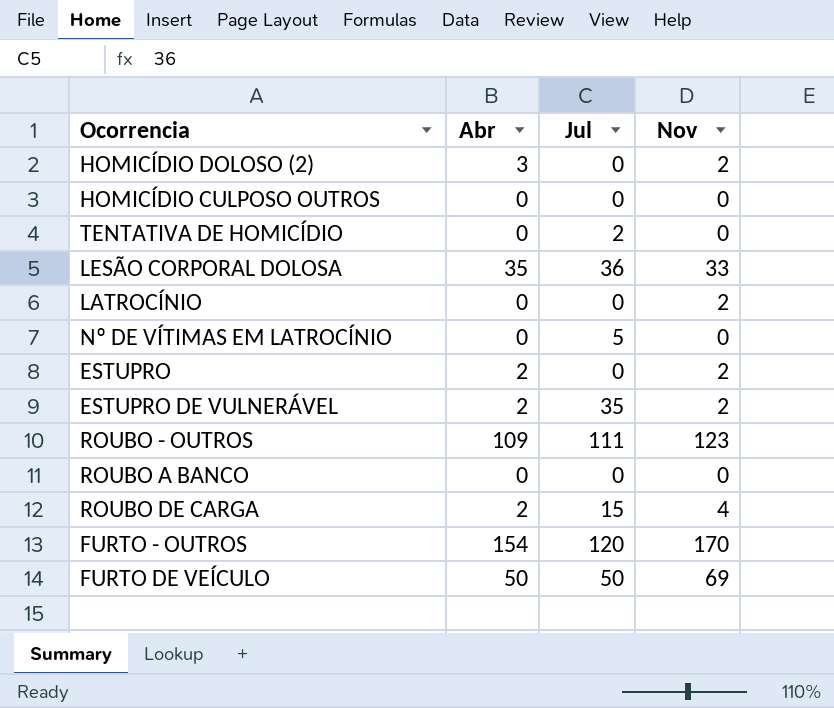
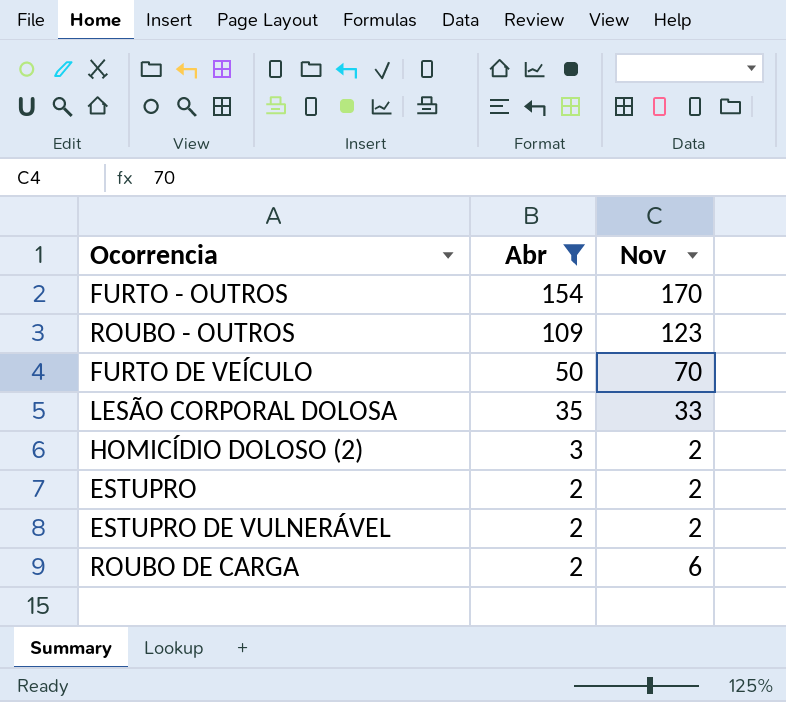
filter: none -> Abr != 0
row order: none -> Abr descending
column Jul | position: 3 -> none
FURTO DE VEÍCULO | Nov: 69 -> 70
ROUBO DE CARGA | Nov: 4 -> 6

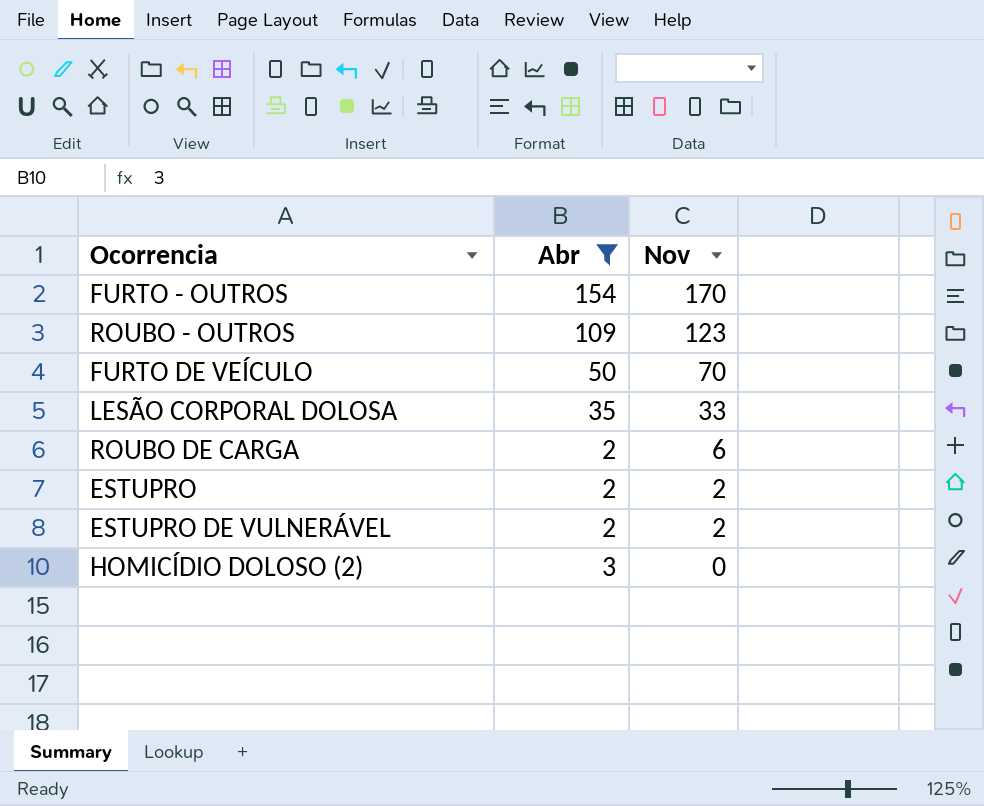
row order: Abr descending -> Nov descending
HOMICÍDIO DOLOSO (2) | Nov: 2 -> 0

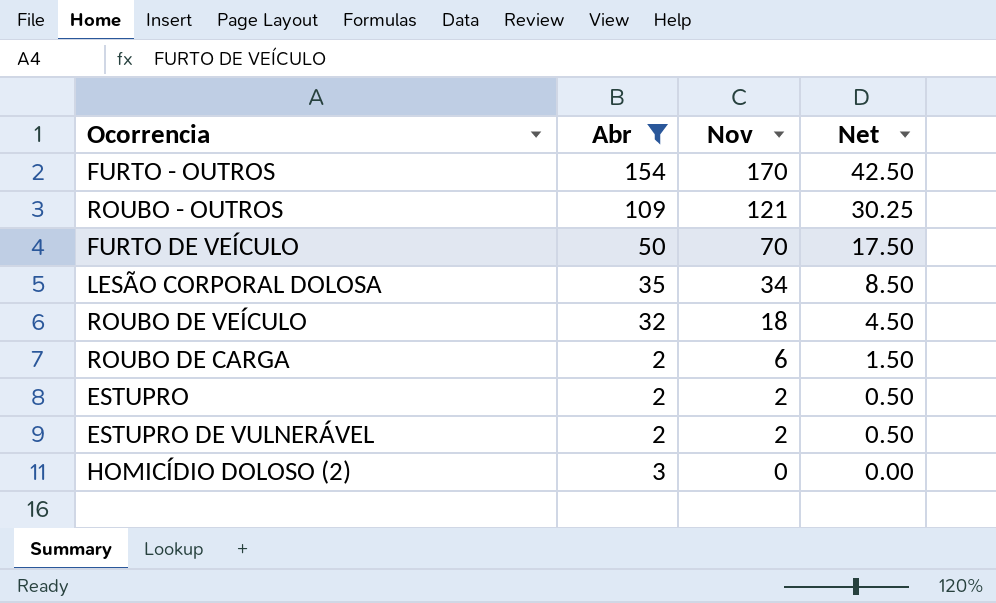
column Net | formula: none -> [Nov] * 0.25
ROUBO - OUTROS | Nov: 123 -> 121
LESÃO CORPORAL DOLOSA | Nov: 33 -> 34
row ROUBO DE VEÍCULO: none -> 32 | 18 | 4.50

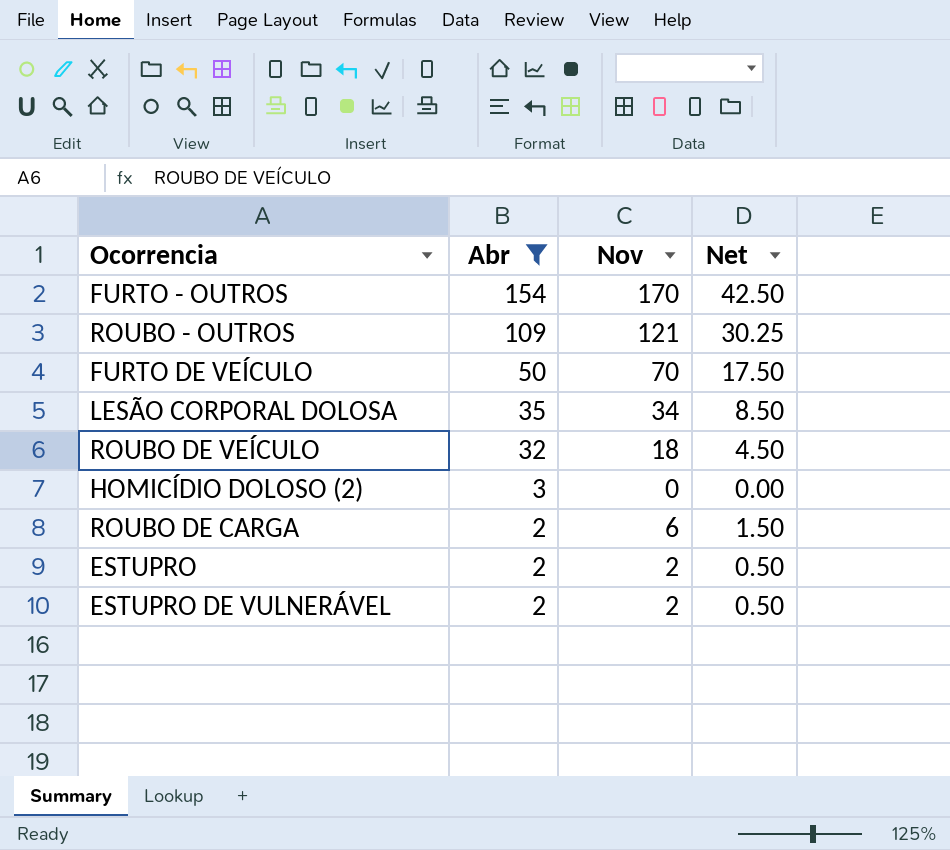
row order: Nov descending -> Abr descending

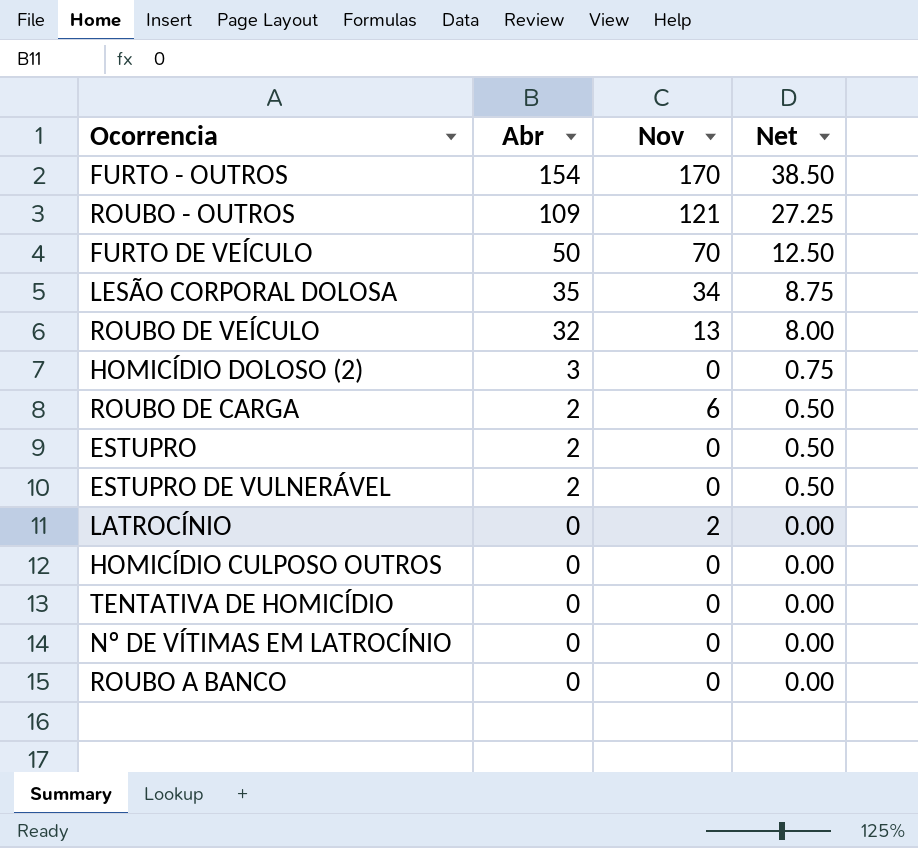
filter: Abr != 0 -> none
column Net | formula: [Nov] * 0.25 -> [Abr] * 0.25
ROUBO DE VEÍCULO | Nov: 18 -> 13
ESTUPRO | Nov: 2 -> 0
ESTUPRO DE VULNERÁVEL | Nov: 2 -> 0

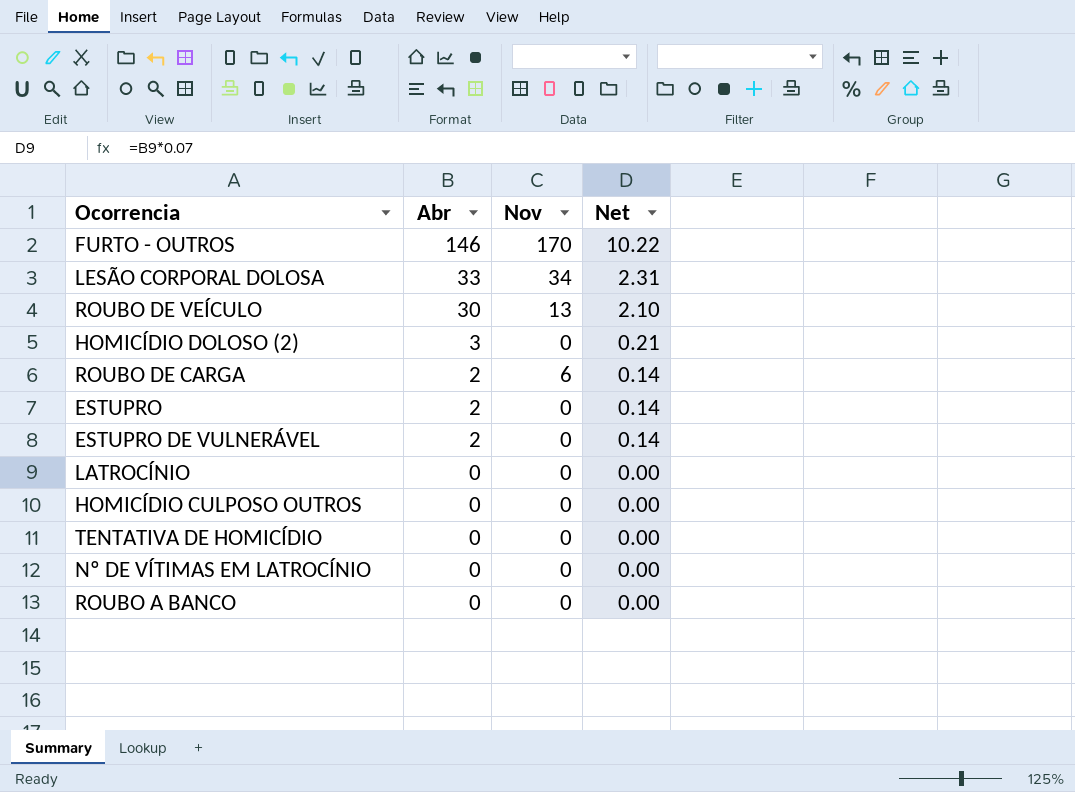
column Net | formula: [Abr] * 0.25 -> [Abr] * 0.07
row ROUBO - OUTROS: 109 | 121 | 27.25 -> none
row FURTO DE VEÍCULO: 50 | 70 | 12.50 -> none
FURTO - OUTROS | Abr: 154 -> 146
LESÃO CORPORAL DOLOSA | Abr: 35 -> 33
ROUBO DE VEÍCULO | Abr: 32 -> 30
LATROCÍNIO | Nov: 2 -> 0

